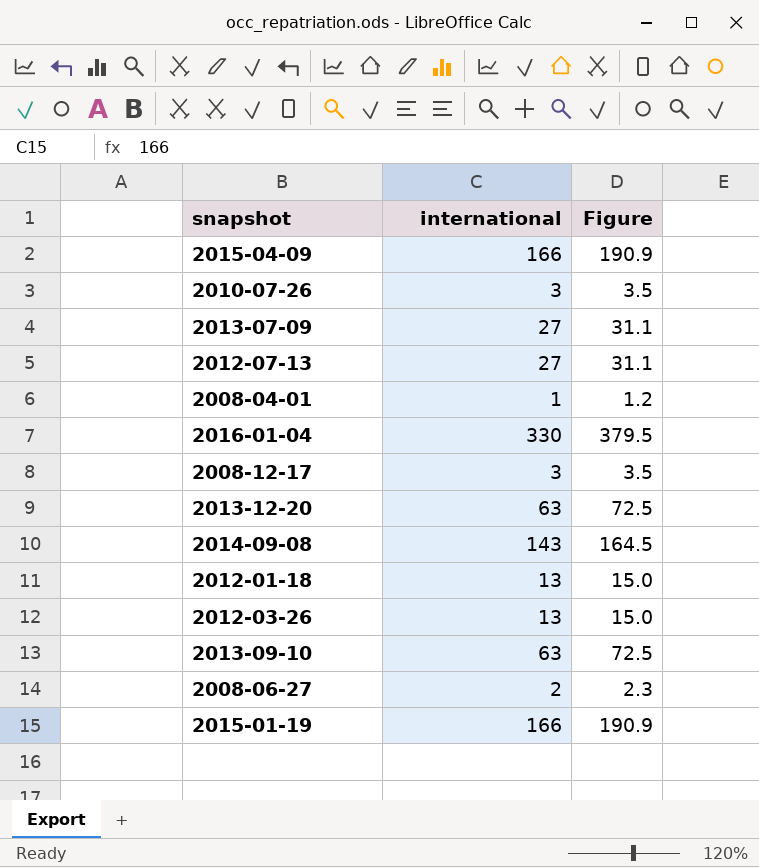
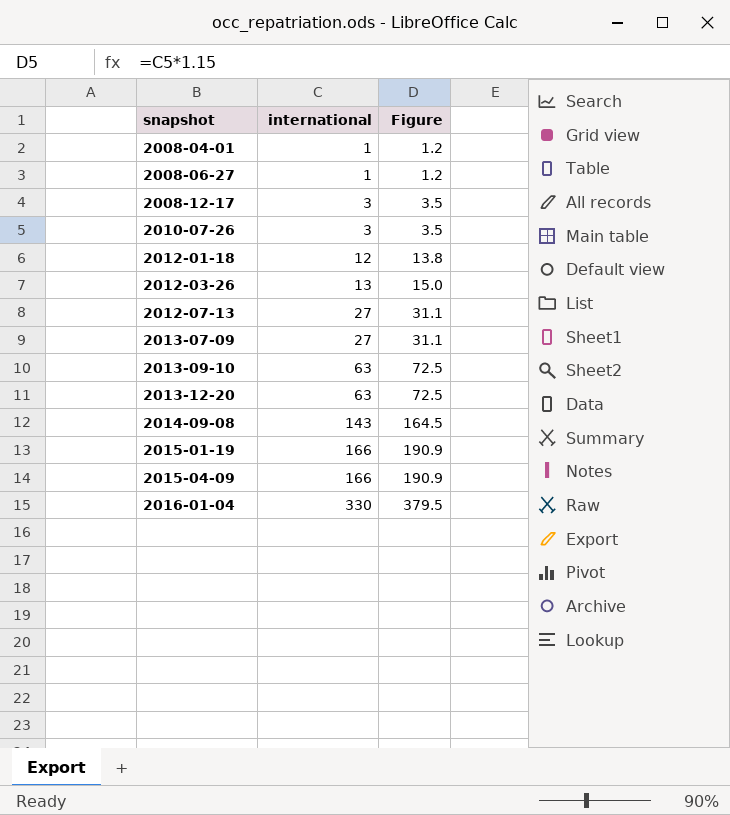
row order: none -> snapshot ascending
2008-06-27 | international: 2 -> 1
2008-06-27 | Figure: 2.3 -> 1.2
2012-01-18 | international: 13 -> 12
2012-01-18 | Figure: 15.0 -> 13.8

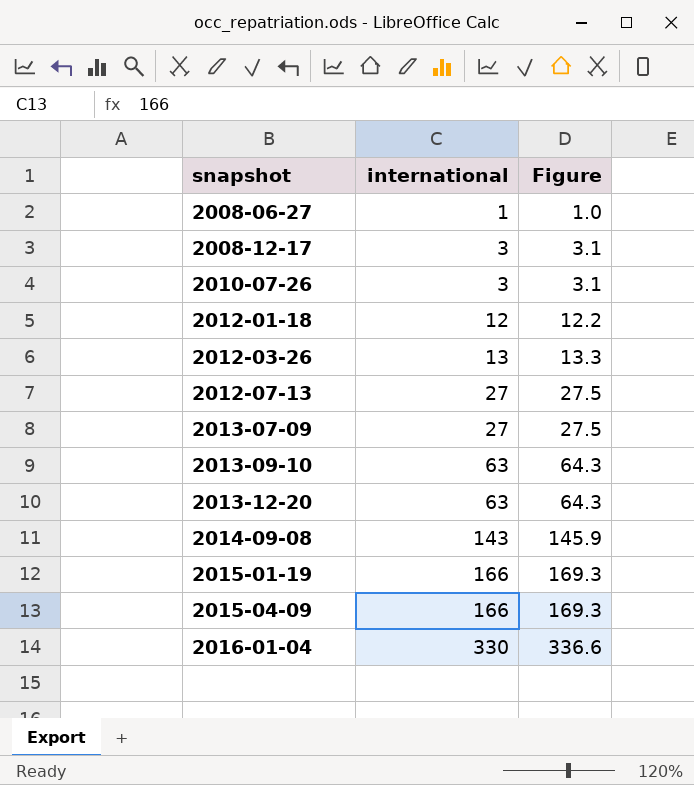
column Figure | formula: [international] * 1.15 -> [international] * 1.02
row 2008-04-01: 1 | 1.2 -> none

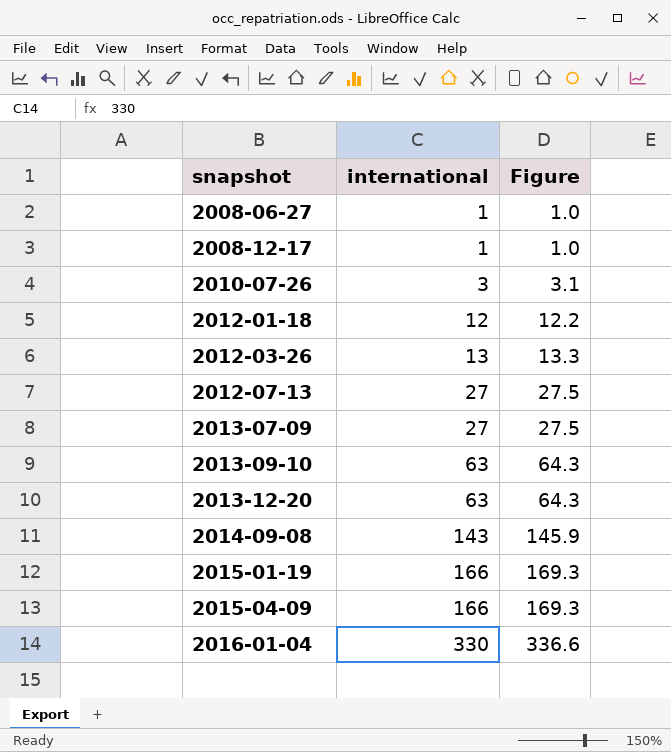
2008-12-17 | international: 3 -> 1
2008-12-17 | Figure: 3.1 -> 1.0

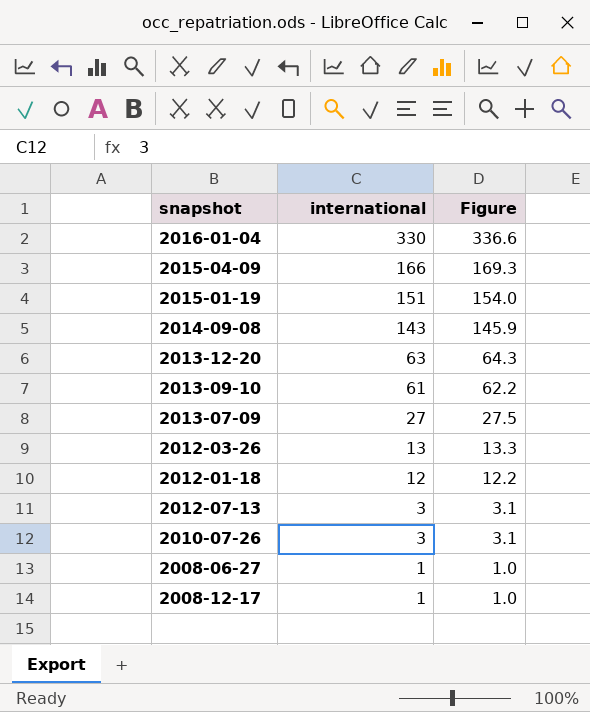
row order: snapshot ascending -> international descending
2015-01-19 | international: 166 -> 151
2015-01-19 | Figure: 169.3 -> 154.0
2013-09-10 | international: 63 -> 61
2013-09-10 | Figure: 64.3 -> 62.2
2012-07-13 | international: 27 -> 3
2012-07-13 | Figure: 27.5 -> 3.1

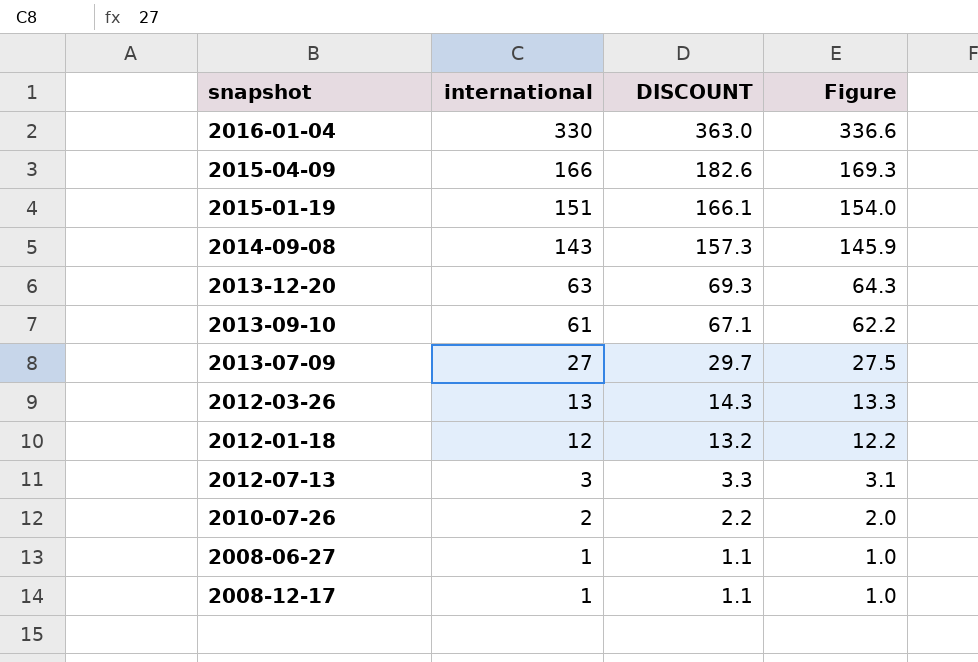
column DISCOUNT | formula: none -> [international] * 1.1
2010-07-26 | international: 3 -> 2
2010-07-26 | Figure: 3.1 -> 2.0

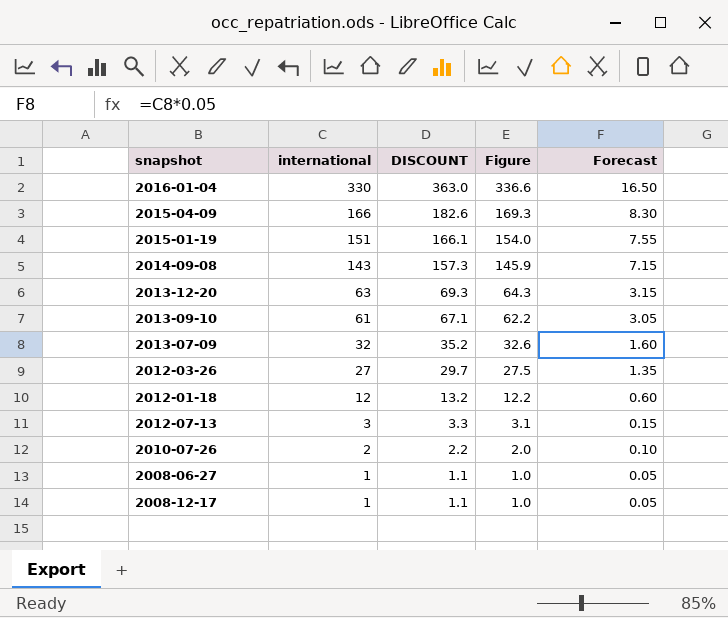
column Forecast | formula: none -> [international] * 0.05
2013-07-09 | international: 27 -> 32
2013-07-09 | DISCOUNT: 29.7 -> 35.2
2013-07-09 | Figure: 27.5 -> 32.6
2012-03-26 | international: 13 -> 27
2012-03-26 | DISCOUNT: 14.3 -> 29.7
2012-03-26 | Figure: 13.3 -> 27.5

